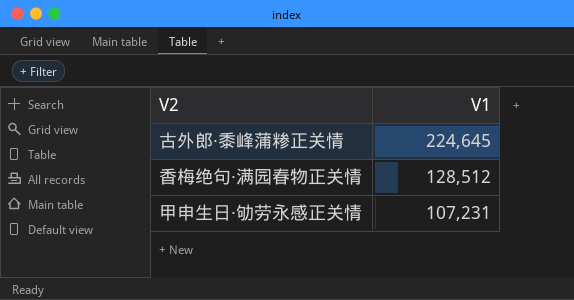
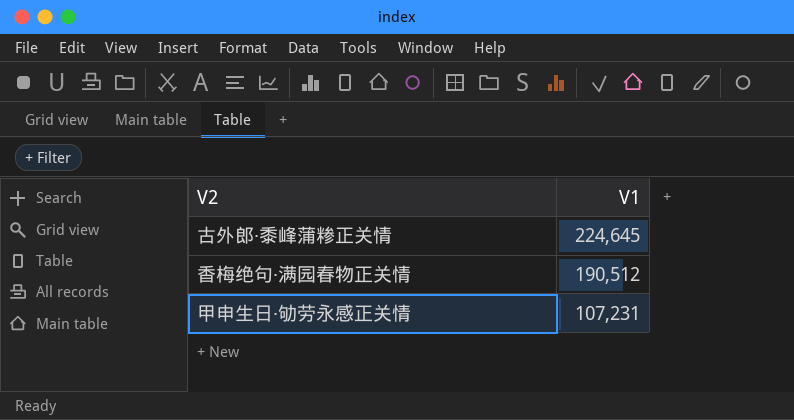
香梅绝句·满园春物正关情 | V1: 128,512 -> 190,512

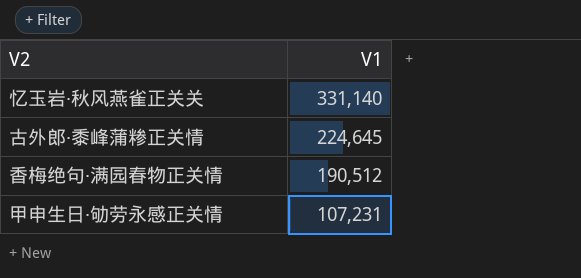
row 忆玉岩·秋风燕雀正关关: none -> 331,140

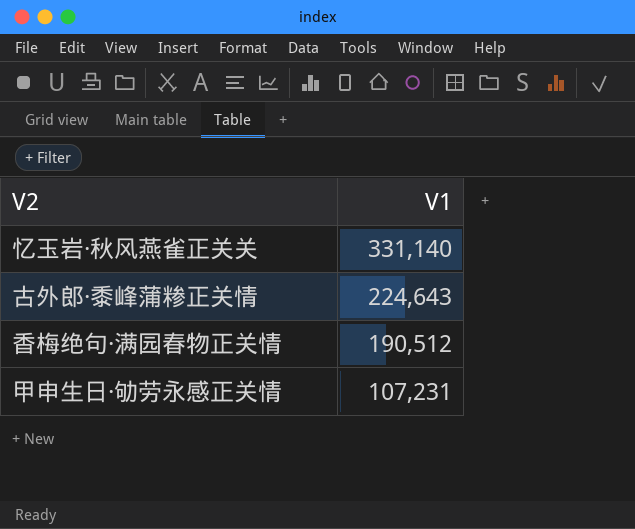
古外郎·黍峰蒲糁正关情 | V1: 224,645 -> 224,643

